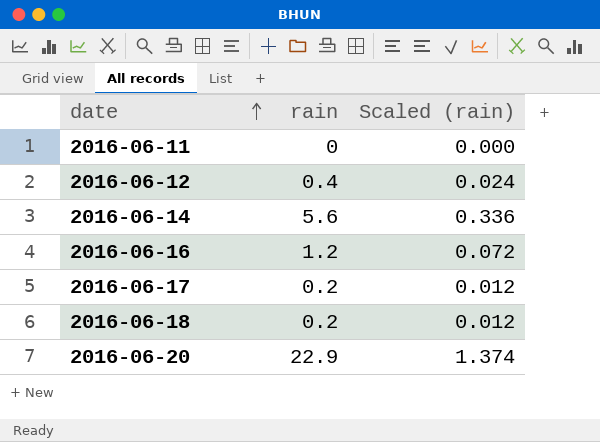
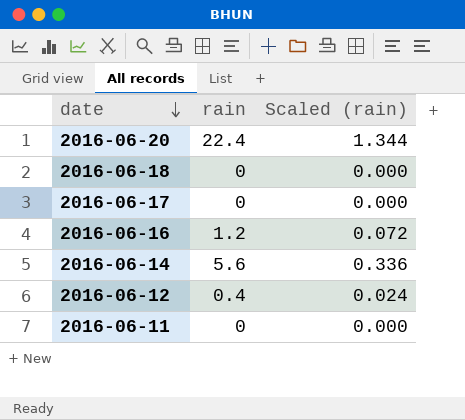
row order: date ascending -> date descending
2016-06-20 | rain: 22.9 -> 22.4
2016-06-20 | Scaled (rain): 1.374 -> 1.344
2016-06-18 | rain: 0.2 -> 0
2016-06-18 | Scaled (rain): 0.012 -> 0.000
2016-06-17 | rain: 0.2 -> 0
2016-06-17 | Scaled (rain): 0.012 -> 0.000

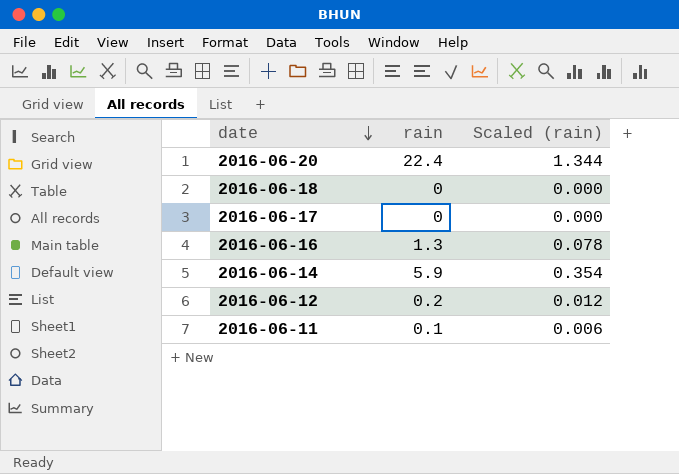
2016-06-16 | rain: 1.2 -> 1.3
2016-06-16 | Scaled (rain): 0.072 -> 0.078
2016-06-14 | rain: 5.6 -> 5.9
2016-06-14 | Scaled (rain): 0.336 -> 0.354
2016-06-12 | rain: 0.4 -> 0.2
2016-06-12 | Scaled (rain): 0.024 -> 0.012
2016-06-11 | rain: 0 -> 0.1
2016-06-11 | Scaled (rain): 0.000 -> 0.006

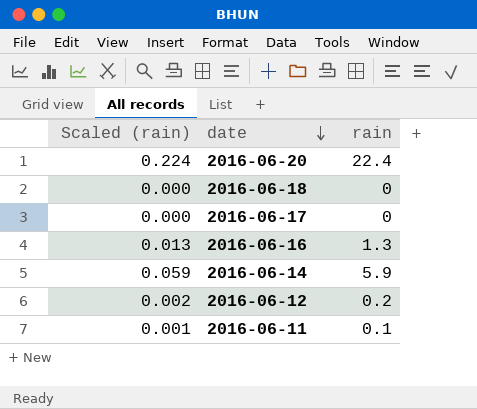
column Scaled (rain) | formula: [rain] * 0.06 -> [rain] * 0.01
column Scaled (rain) | position: 3 -> 1

